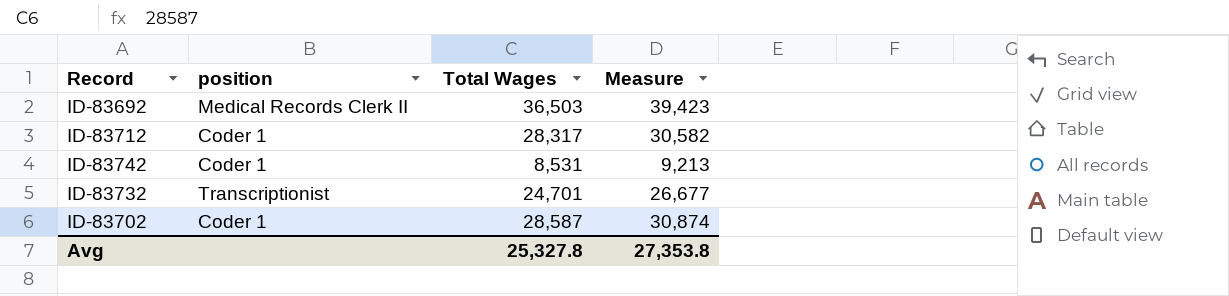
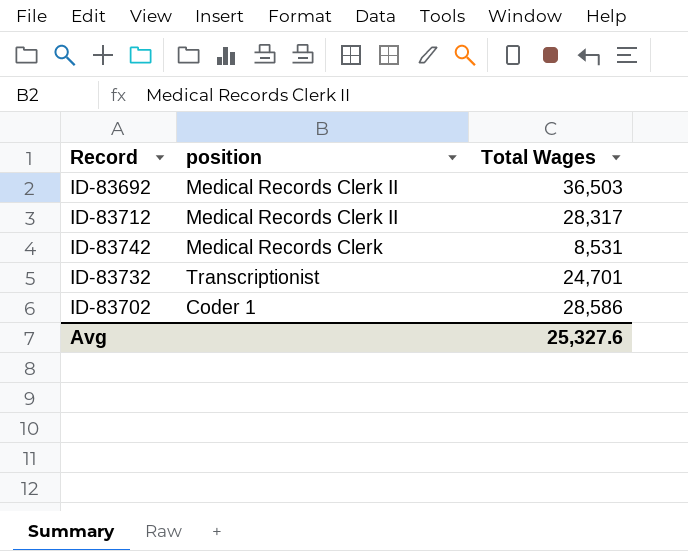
column Measure | formula: [Total Wages] * 1.08 -> none
ID-83712 | position: Coder 1 -> Medical Records Clerk II
ID-83742 | position: Coder 1 -> Medical Records Clerk
ID-83702 | Total Wages: 28,587 -> 28,586
Avg | Total Wages: 25,327.8 -> 25,327.6

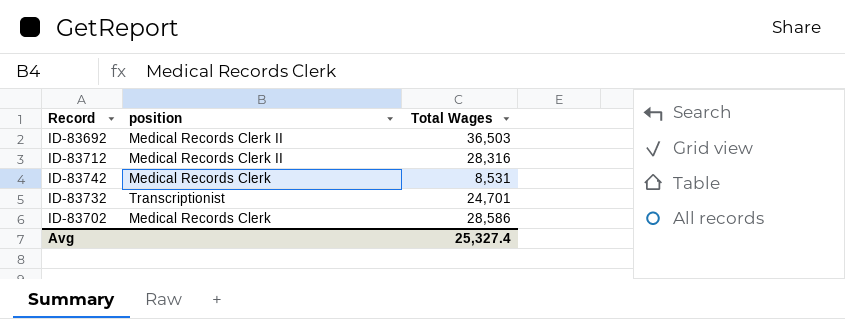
ID-83712 | Total Wages: 28,317 -> 28,316
ID-83702 | position: Coder 1 -> Medical Records Clerk
Avg | Total Wages: 25,327.6 -> 25,327.4

